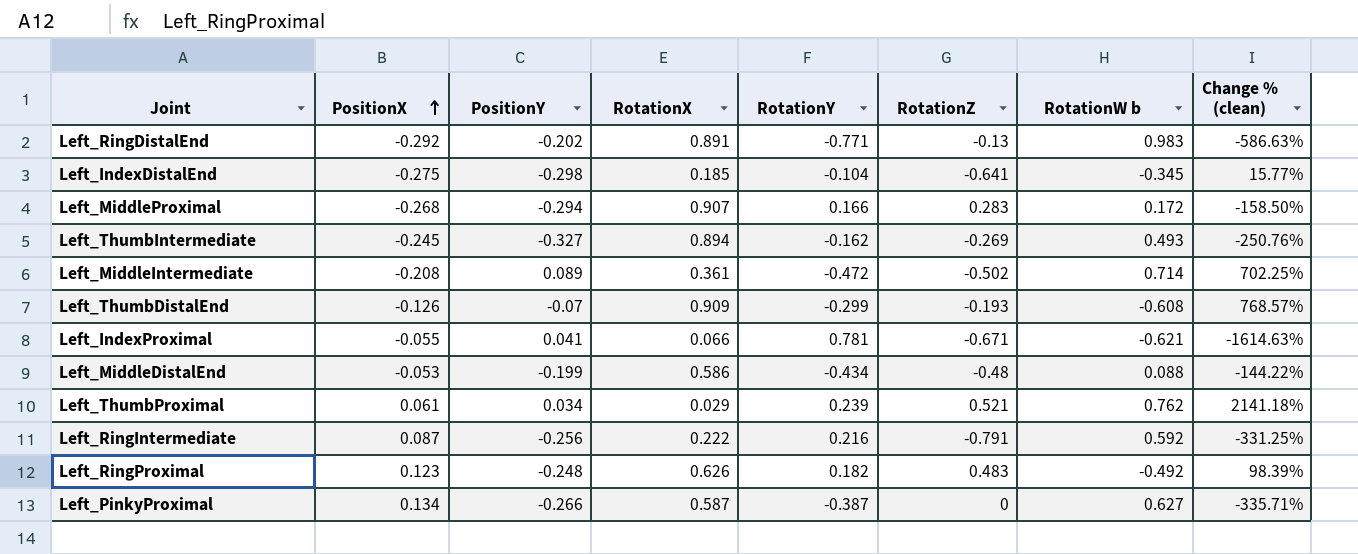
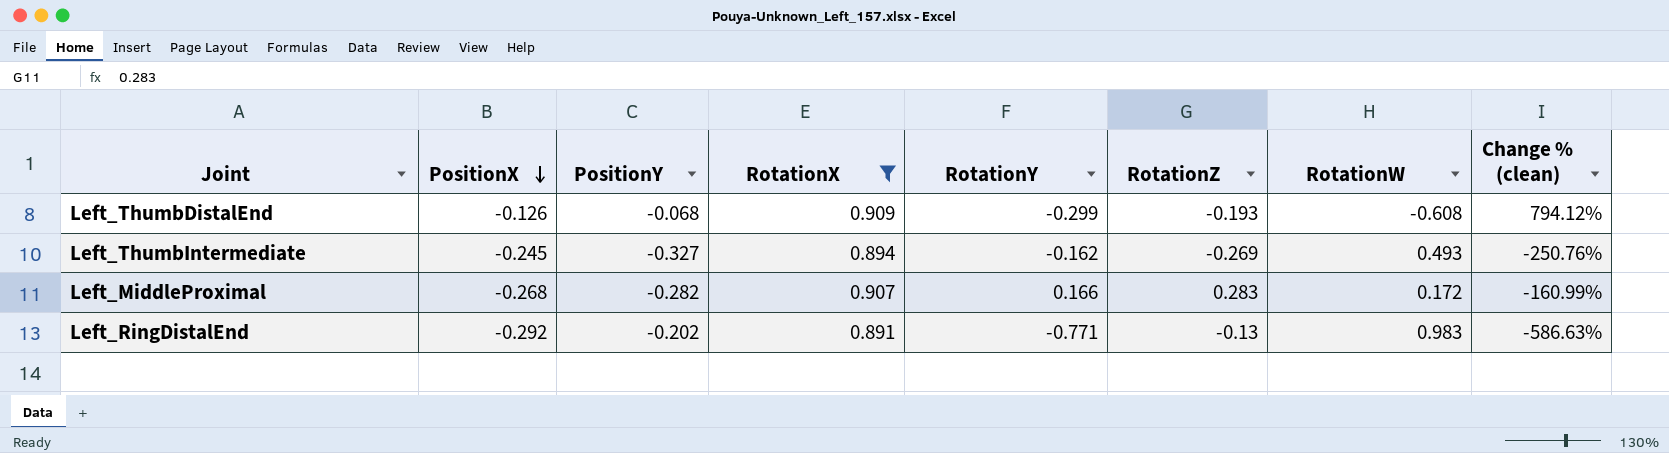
filter: none -> RotationX >= 0.891
row order: PositionX ascending -> PositionX descending
column name: RotationW b -> RotationW
Left_ThumbDistalEnd | PositionY: -0.07 -> -0.068
Left_ThumbDistalEnd | Change % (clean): 768.57% -> 794.12%
Left_MiddleProximal | PositionY: -0.294 -> -0.282
Left_MiddleProximal | Change % (clean): -158.50% -> -160.99%

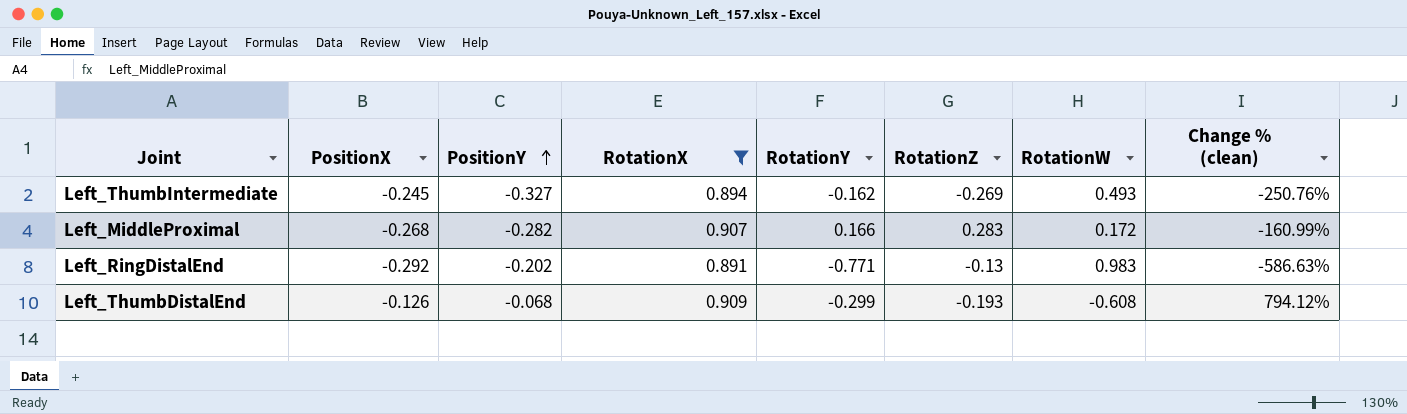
row order: PositionX descending -> PositionY ascending

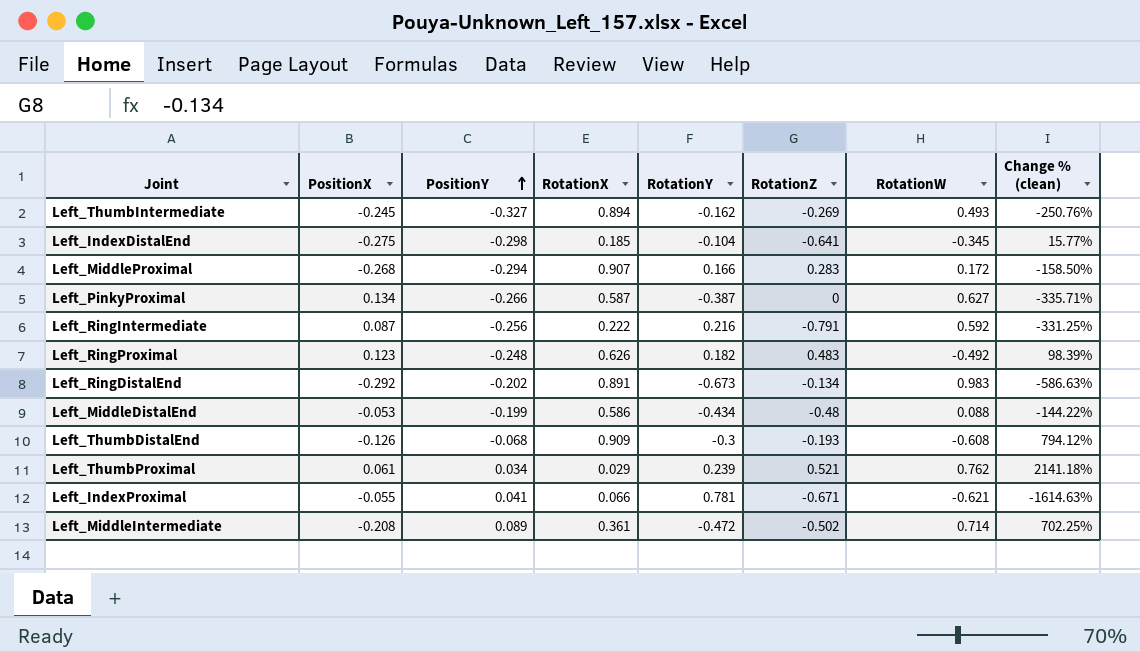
filter: RotationX >= 0.891 -> none
Left_MiddleProximal | PositionY: -0.282 -> -0.294
Left_MiddleProximal | Change % (clean): -160.99% -> -158.50%
Left_RingDistalEnd | RotationY: -0.771 -> -0.673
Left_RingDistalEnd | RotationZ: -0.13 -> -0.134
Left_ThumbDistalEnd | RotationY: -0.299 -> -0.3

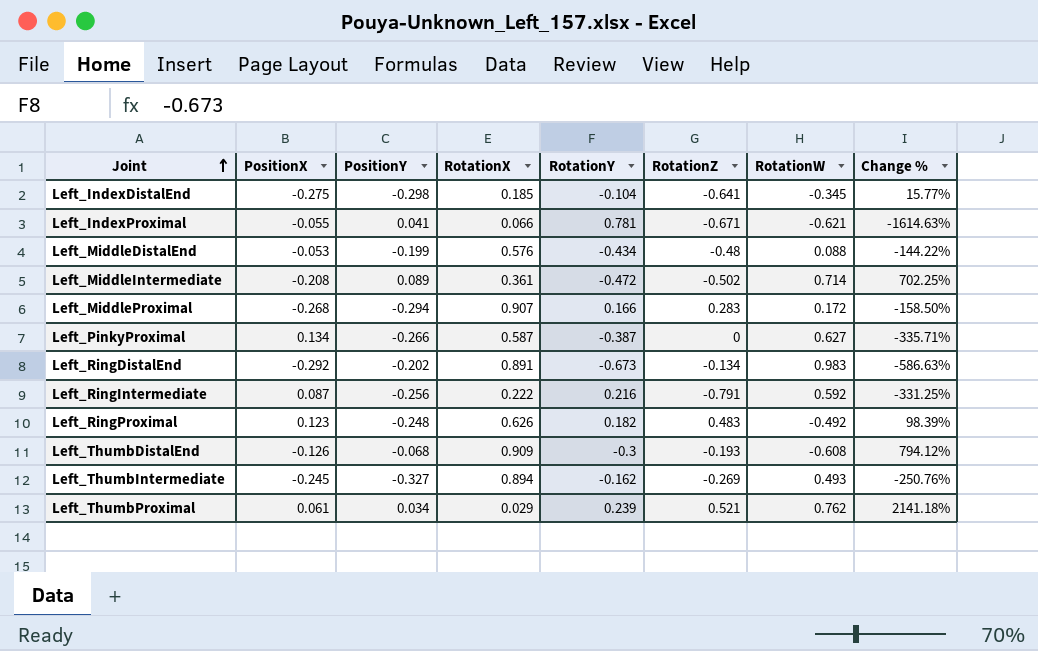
row order: PositionY ascending -> Joint ascending
column name: Change % (clean) -> Change %
Left_MiddleDistalEnd | RotationX: 0.586 -> 0.576

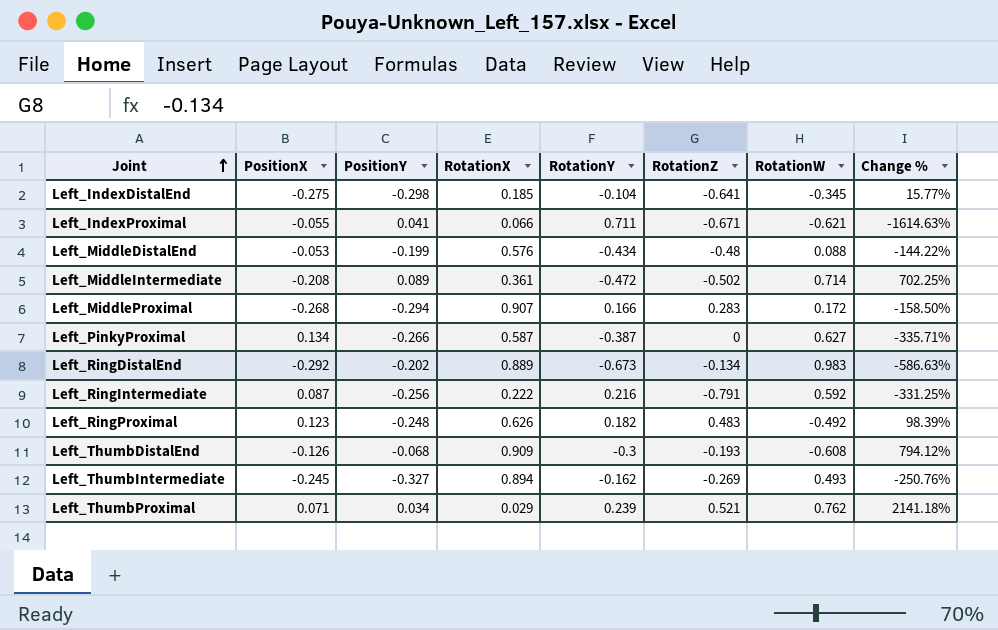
Left_IndexProximal | RotationY: 0.781 -> 0.711
Left_RingDistalEnd | RotationX: 0.891 -> 0.889
Left_ThumbProximal | PositionX: 0.061 -> 0.071

